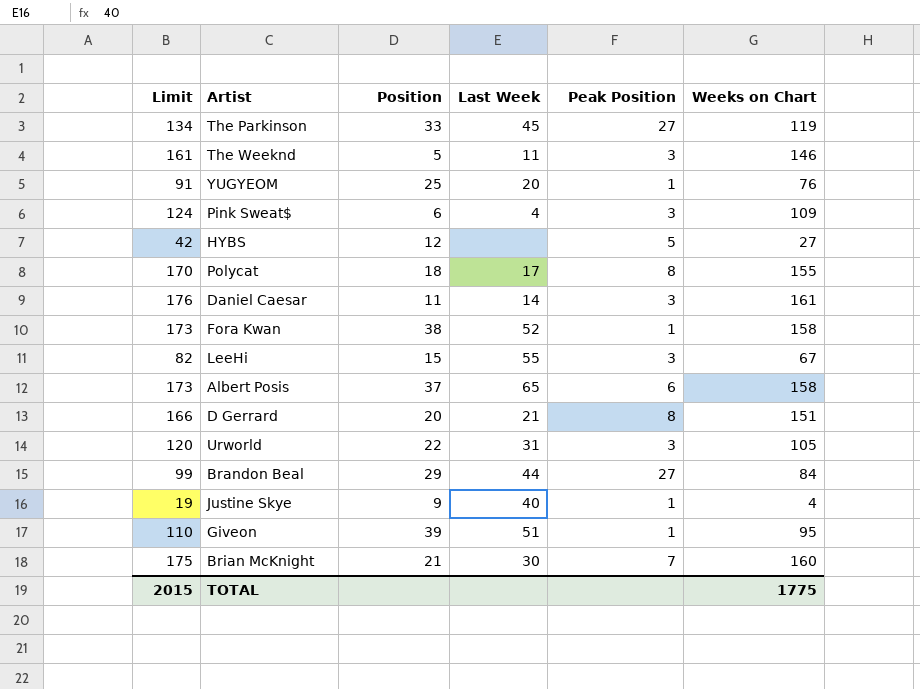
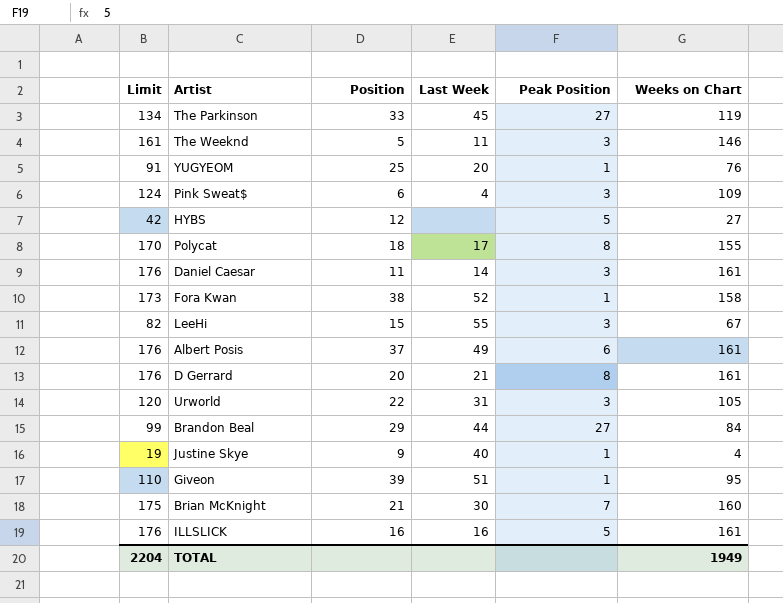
Albert Posis | Limit: 173 -> 176
Albert Posis | Last Week: 65 -> 49
Albert Posis | Weeks on Chart: 158 -> 161
D Gerrard | Limit: 166 -> 176
D Gerrard | Weeks on Chart: 151 -> 161
row ILLSLICK: none -> 176 | 16 | 16 | 5 | 161
TOTAL | Limit: 2015 -> 2204
TOTAL | Weeks on Chart: 1775 -> 1949

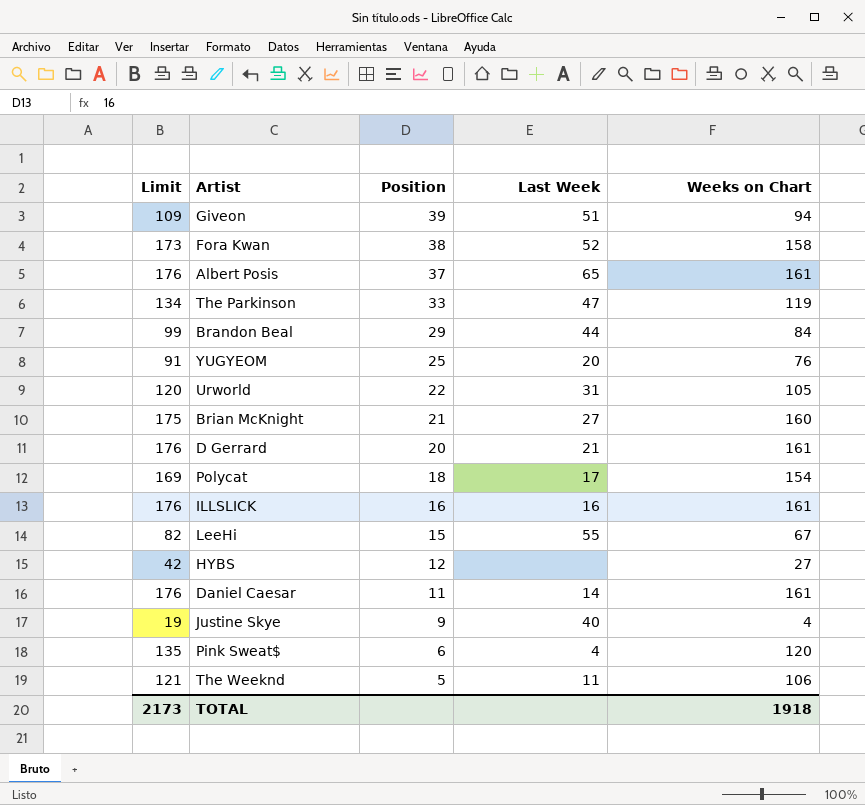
row order: none -> Position descending
column Peak Position | position: 5 -> none
Giveon | Limit: 110 -> 109
Giveon | Weeks on Chart: 95 -> 94
Albert Posis | Last Week: 49 -> 65
The Parkinson | Last Week: 45 -> 47
Brian McKnight | Last Week: 30 -> 27
Polycat | Limit: 170 -> 169
Polycat | Weeks on Chart: 155 -> 154
Pink Sweat$ | Limit: 124 -> 135
Pink Sweat$ | Weeks on Chart: 109 -> 120
The Weeknd | Limit: 161 -> 121
The Weeknd | Weeks on Chart: 146 -> 106
TOTAL | Limit: 2204 -> 2173
TOTAL | Weeks on Chart: 1949 -> 1918

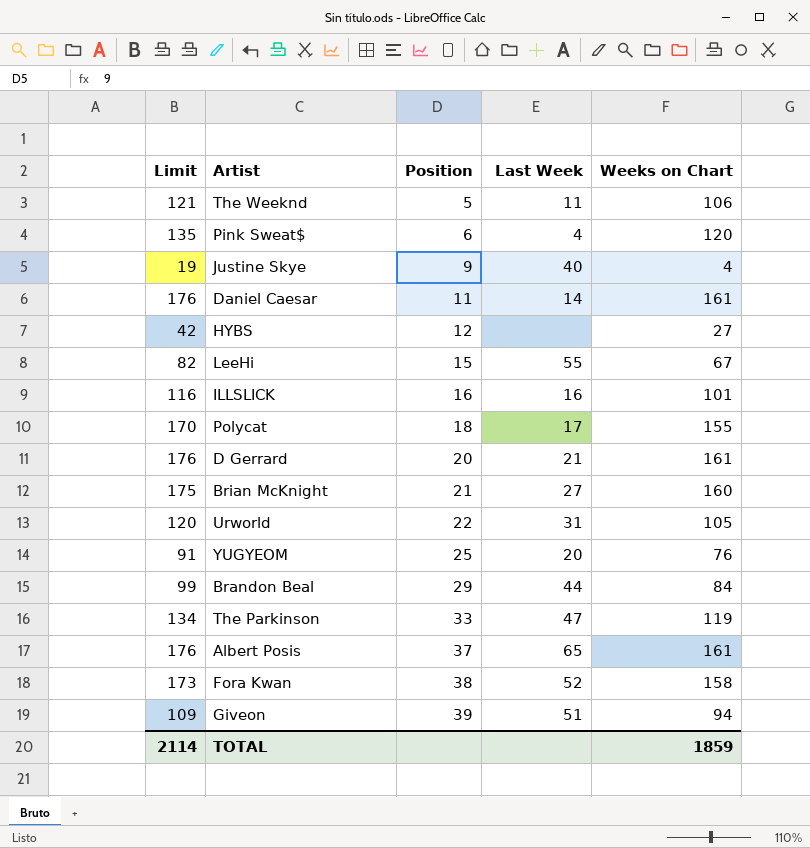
row order: Position descending -> Position ascending
ILLSLICK | Limit: 176 -> 116
ILLSLICK | Weeks on Chart: 161 -> 101
Polycat | Limit: 169 -> 170
Polycat | Weeks on Chart: 154 -> 155
TOTAL | Limit: 2173 -> 2114
TOTAL | Weeks on Chart: 1918 -> 1859

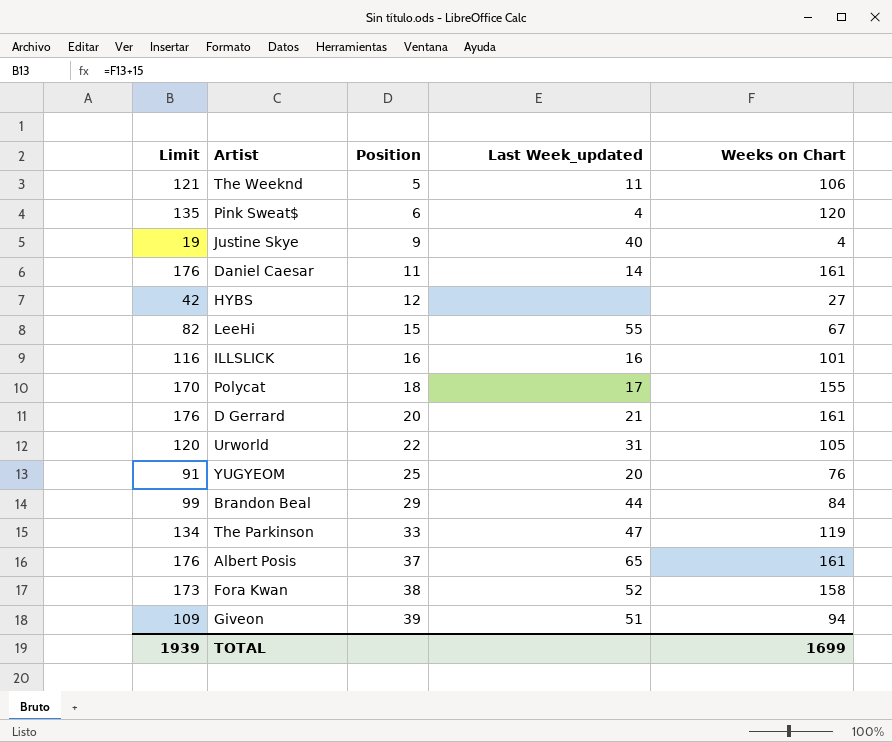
column name: Last Week -> Last Week_updated
row Brian McKnight: 175 | 21 | 27 | 160 -> none
TOTAL | Limit: 2114 -> 1939
TOTAL | Weeks on Chart: 1859 -> 1699

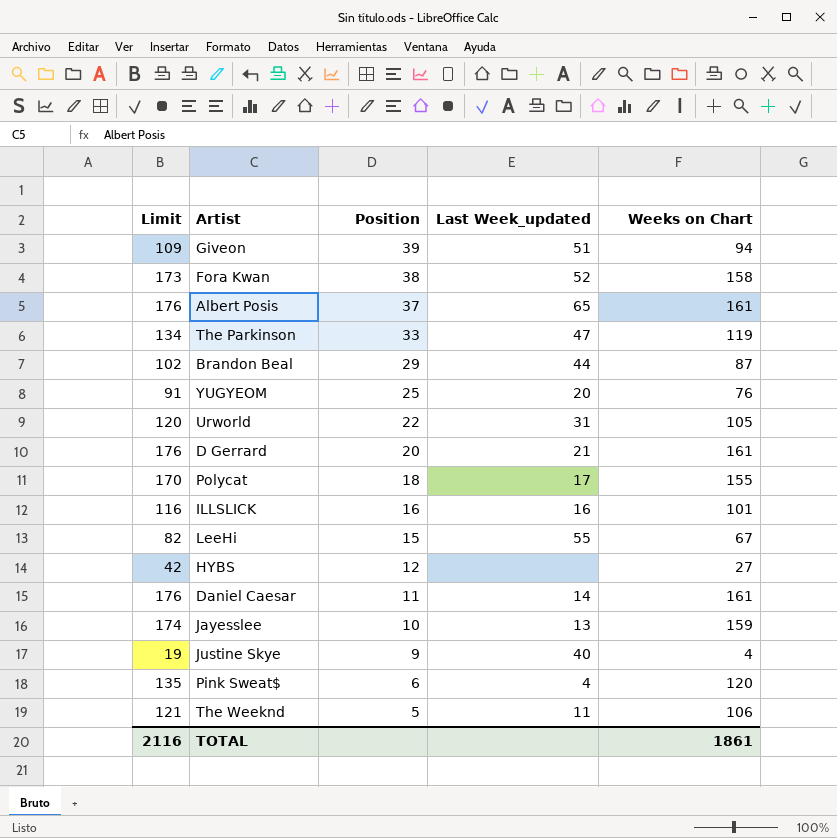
row order: Position ascending -> Position descending
Brandon Beal | Limit: 99 -> 102
Brandon Beal | Weeks on Chart: 84 -> 87
row Jayesslee: none -> 174 | 10 | 13 | 159
TOTAL | Limit: 1939 -> 2116
TOTAL | Weeks on Chart: 1699 -> 1861

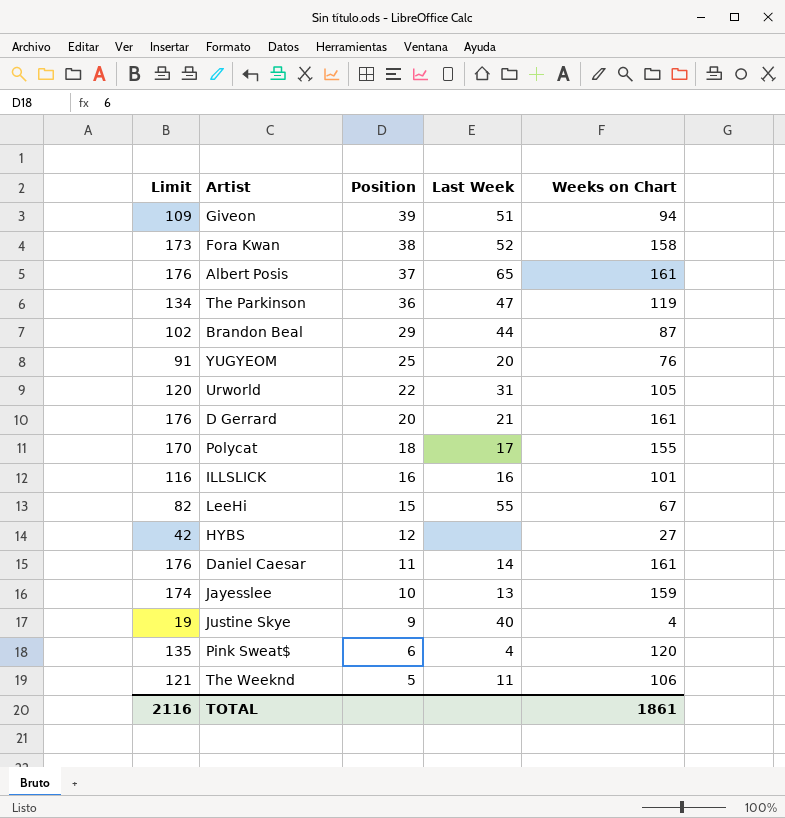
column name: Last Week_updated -> Last Week
The Parkinson | Position: 33 -> 36

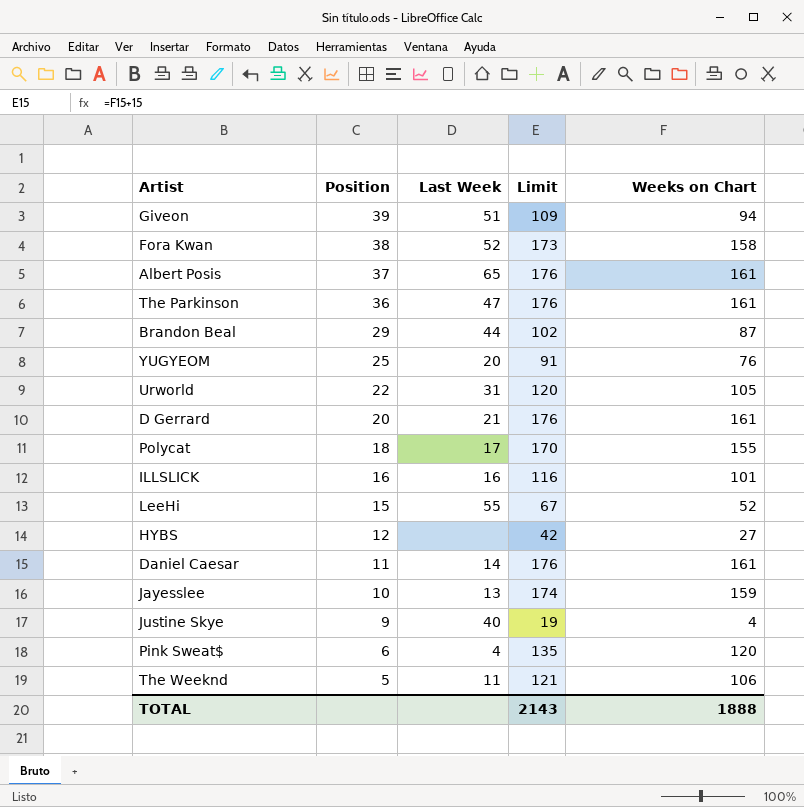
column Limit | position: 1 -> 4
The Parkinson | Limit: 134 -> 176
The Parkinson | Weeks on Chart: 119 -> 161
LeeHi | Limit: 82 -> 67
LeeHi | Weeks on Chart: 67 -> 52
TOTAL | Limit: 2116 -> 2143
TOTAL | Weeks on Chart: 1861 -> 1888

